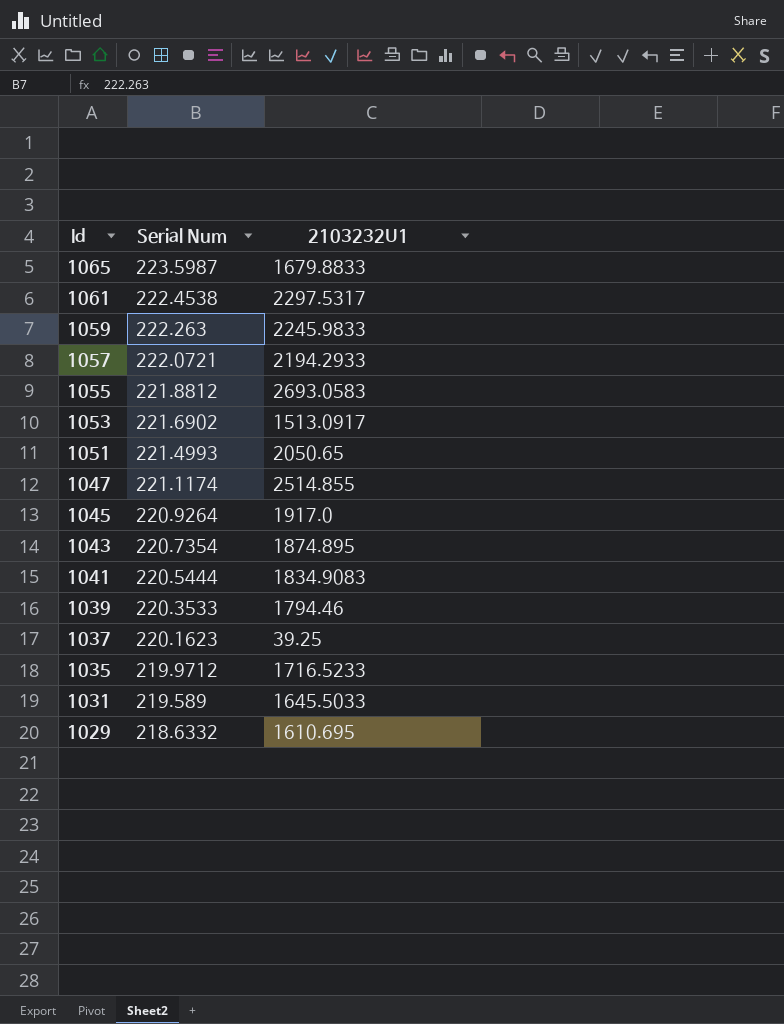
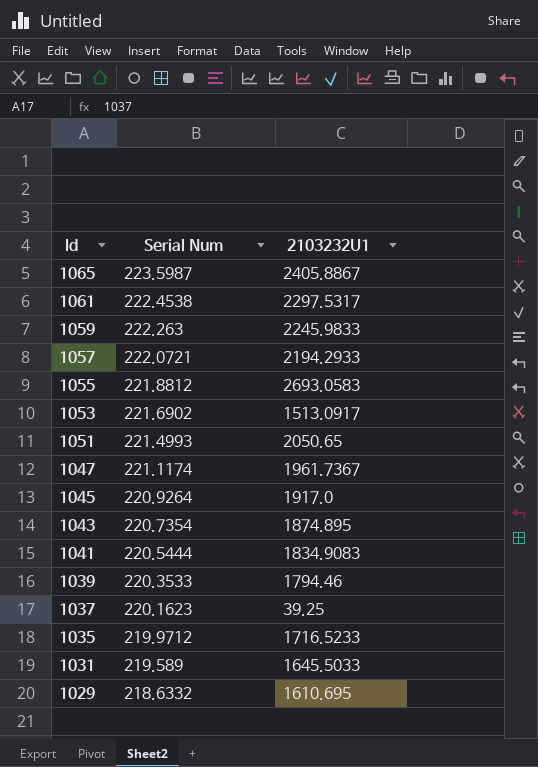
1065 | 2103232U1: 1679.8833 -> 2405.8867
1047 | 2103232U1: 2514.855 -> 1961.7367

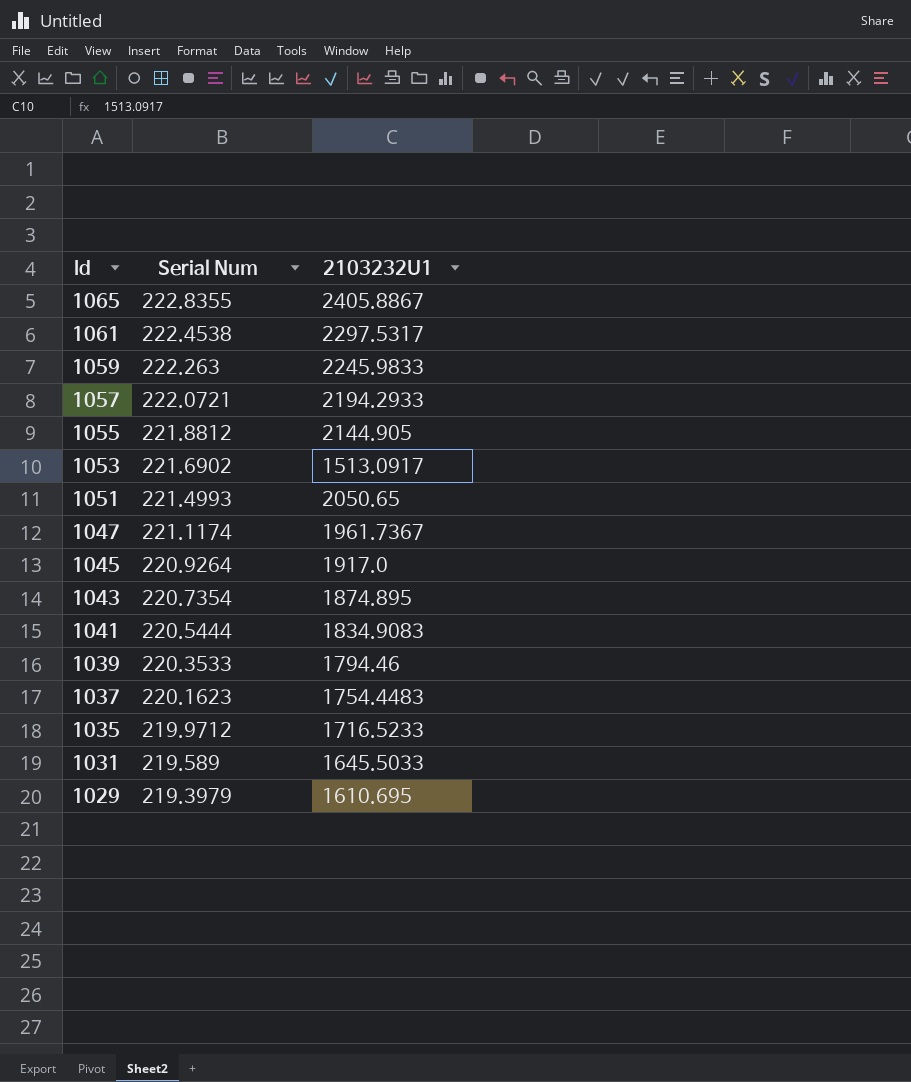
1065 | Serial Num: 223.5987 -> 222.8355
1055 | 2103232U1: 2693.0583 -> 2144.905
1037 | 2103232U1: 39.25 -> 1754.4483
1029 | Serial Num: 218.6332 -> 219.3979

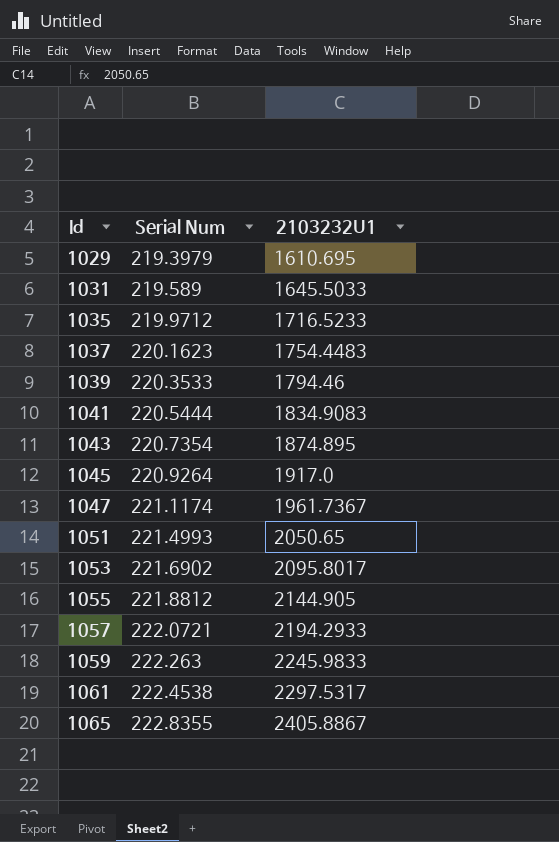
row order: Id descending -> Id ascending
1053 | 2103232U1: 1513.0917 -> 2095.8017

